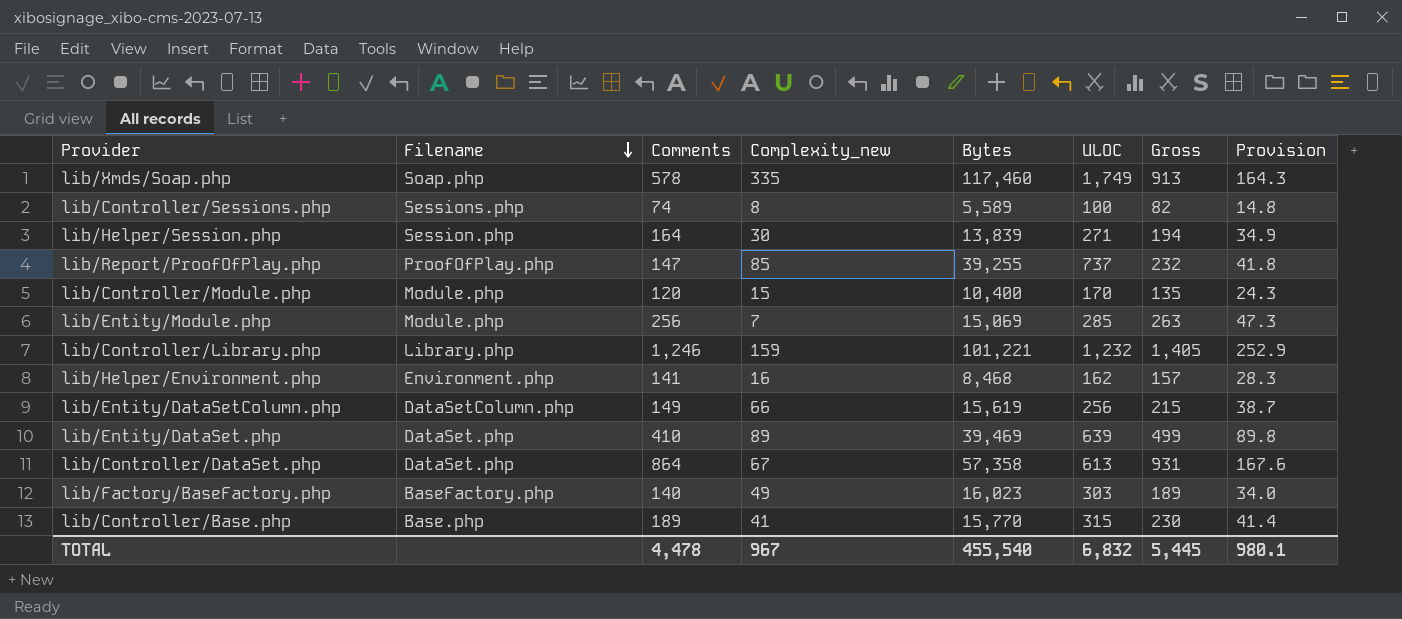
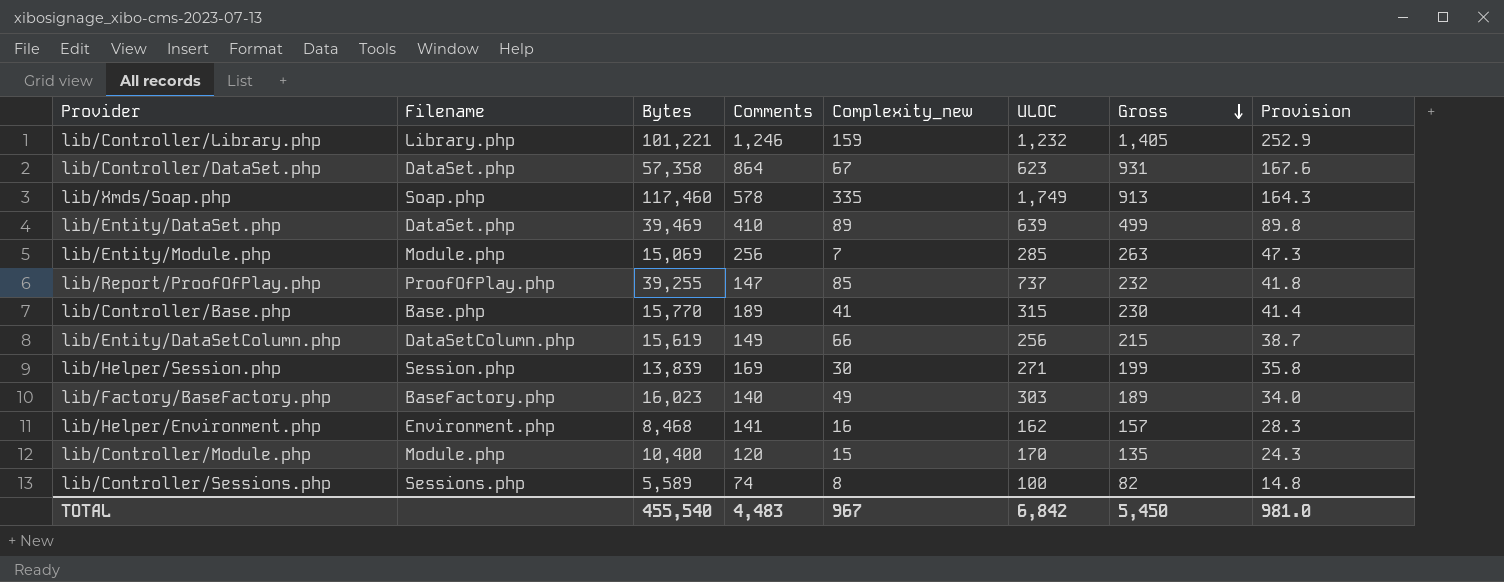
row order: Filename descending -> Gross descending
column Bytes | position: 5 -> 3
lib/Controller/DataSet.php | ULOC: 613 -> 623
lib/Helper/Session.php | Comments: 164 -> 169
lib/Helper/Session.php | Gross: 194 -> 199
lib/Helper/Session.php | Provision: 34.9 -> 35.8
TOTAL | Comments: 4,478 -> 4,483
TOTAL | ULOC: 6,832 -> 6,842
TOTAL | Gross: 5,445 -> 5,450
TOTAL | Provision: 980.1 -> 981.0

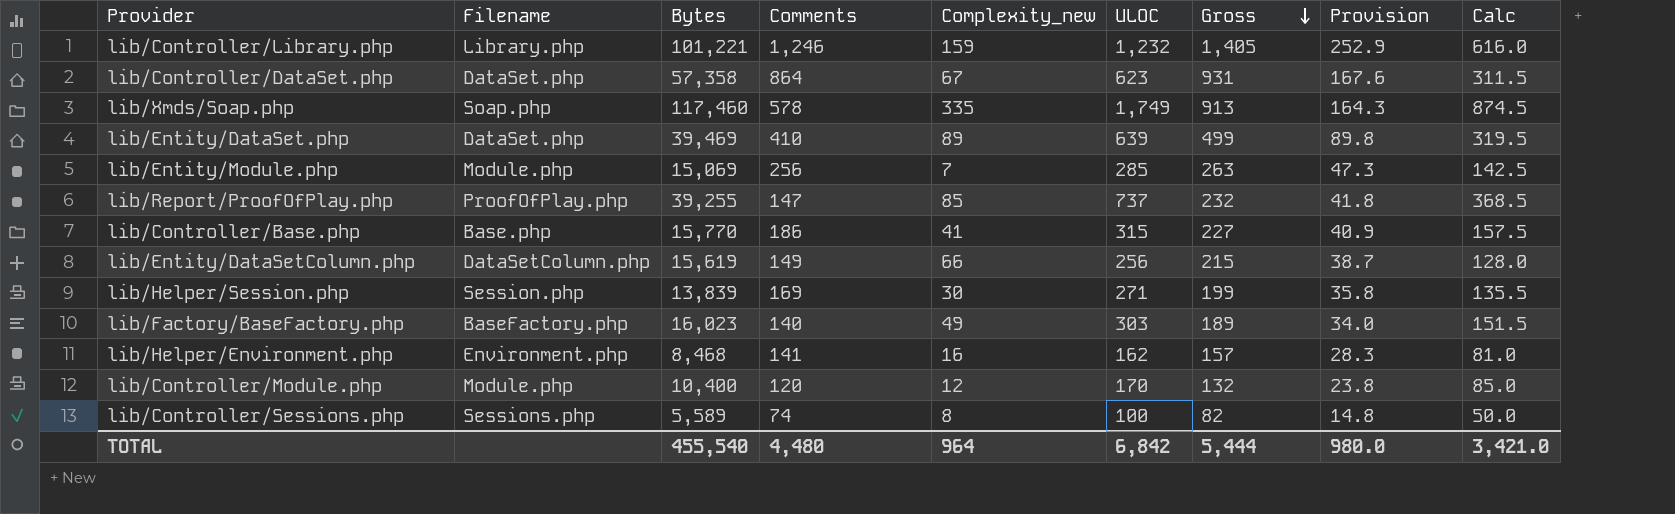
column Calc | formula: none -> [ULOC] * 0.5
lib/Controller/Base.php | Comments: 189 -> 186
lib/Controller/Base.php | Gross: 230 -> 227
lib/Controller/Base.php | Provision: 41.4 -> 40.9
lib/Controller/Module.php | Complexity_new: 15 -> 12
lib/Controller/Module.php | Gross: 135 -> 132
lib/Controller/Module.php | Provision: 24.3 -> 23.8
TOTAL | Comments: 4,483 -> 4,480
TOTAL | Complexity_new: 967 -> 964
TOTAL | Gross: 5,450 -> 5,444
TOTAL | Provision: 981.0 -> 980.0

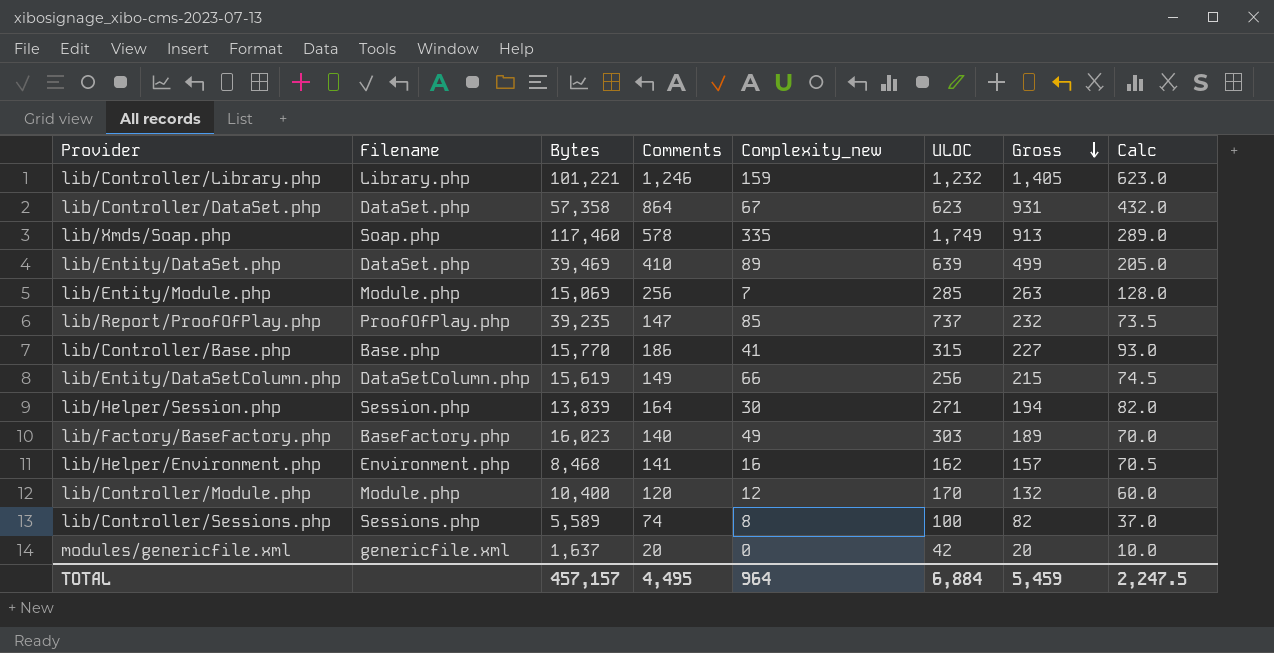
column Provision | formula: [Gross] * 0.18 -> none
column Calc | formula: [ULOC] * 0.5 -> [Comments] * 0.5
lib/Report/ProofOfPlay.php | Bytes: 39,255 -> 39,235
lib/Helper/Session.php | Comments: 169 -> 164
lib/Helper/Session.php | Gross: 199 -> 194
row modules/genericfile.xml: none -> genericfile.xml | 1,637 | 20 | 0 | 42 | 20 | 10.0
TOTAL | Bytes: 455,540 -> 457,157
TOTAL | Comments: 4,480 -> 4,495
TOTAL | ULOC: 6,842 -> 6,884
TOTAL | Gross: 5,444 -> 5,459
TOTAL | Calc: 3,421.0 -> 2,247.5

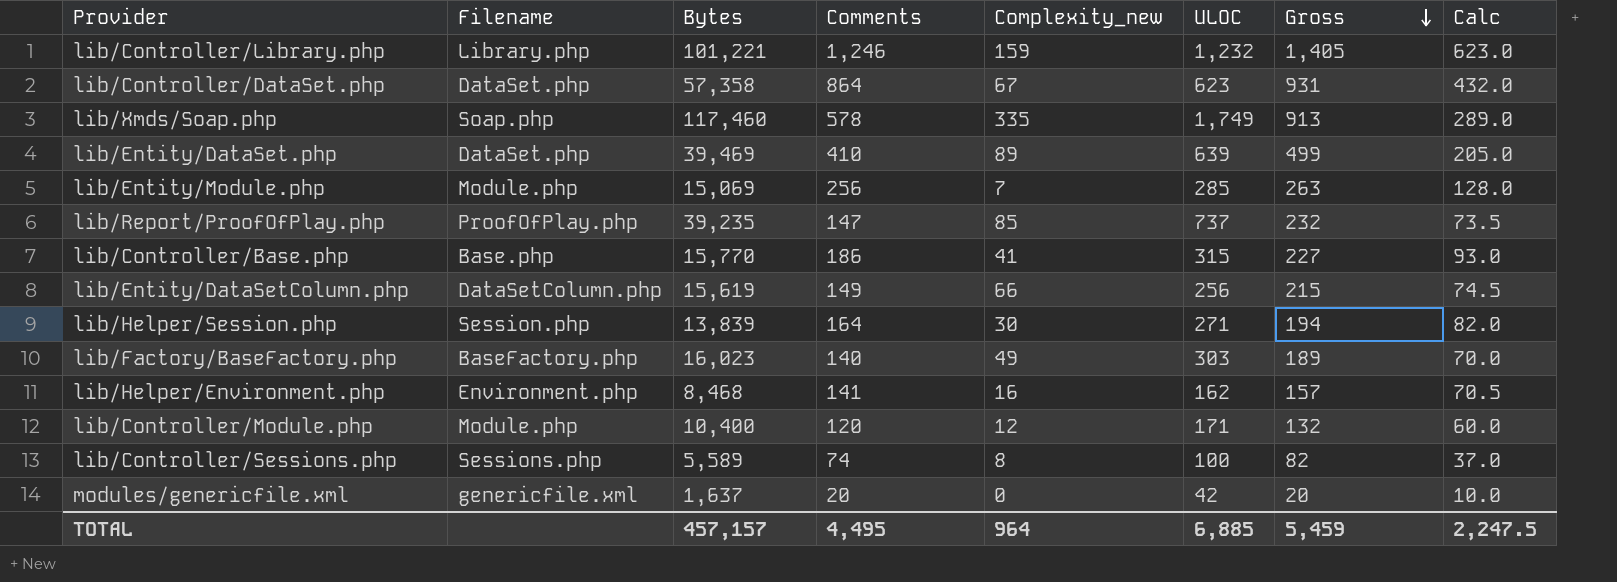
lib/Controller/Module.php | ULOC: 170 -> 171
TOTAL | ULOC: 6,884 -> 6,885

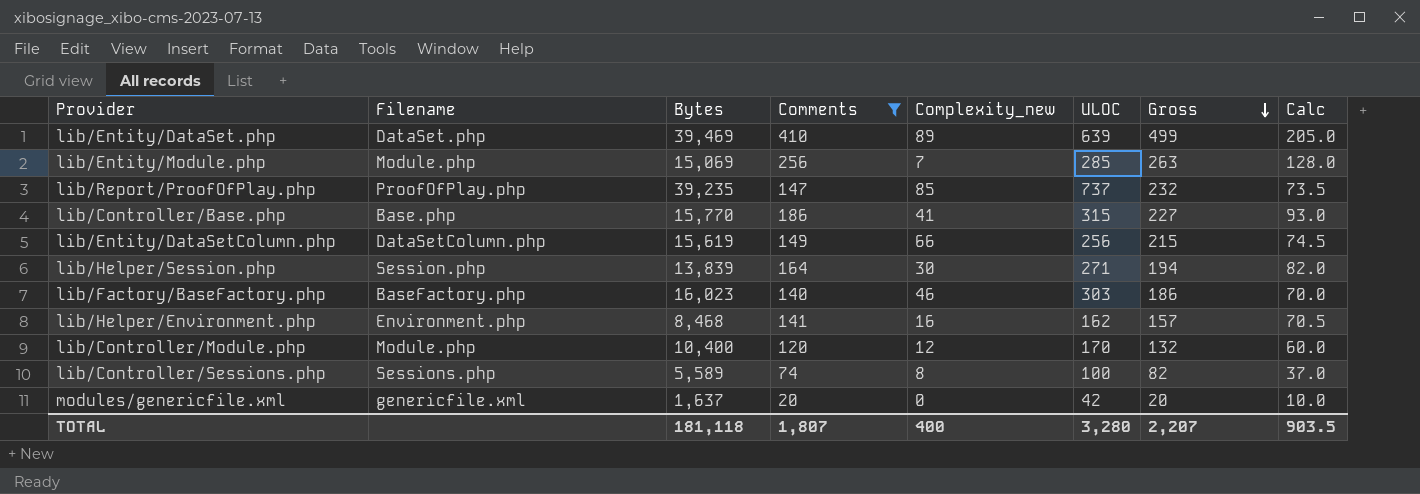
filter: none -> Comments <= 410
lib/Factory/BaseFactory.php | Complexity_new: 49 -> 46
lib/Factory/BaseFactory.php | Gross: 189 -> 186
lib/Controller/Module.php | ULOC: 171 -> 170
TOTAL | Bytes: 457,157 -> 181,118
TOTAL | Comments: 4,495 -> 1,807
TOTAL | Complexity_new: 964 -> 400
TOTAL | ULOC: 6,885 -> 3,280
TOTAL | Gross: 5,459 -> 2,207
TOTAL | Calc: 2,247.5 -> 903.5

